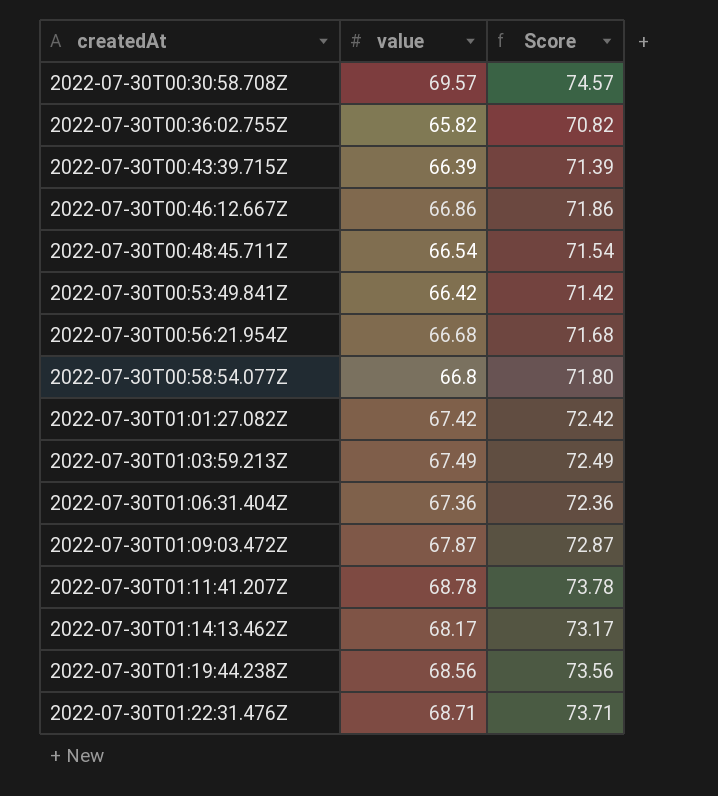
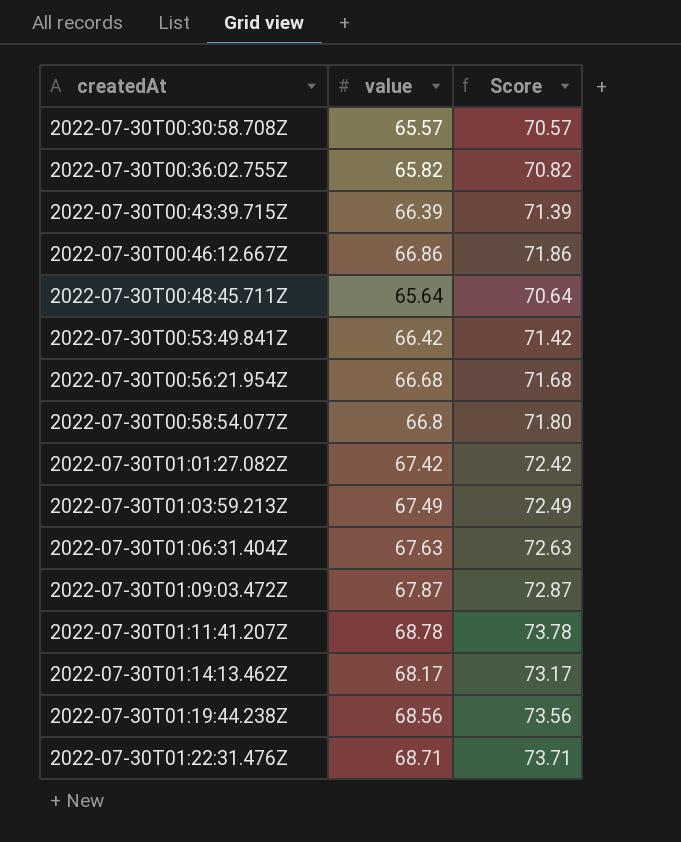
2022-07-30T00:30:58.708Z | value: 69.57 -> 65.57
2022-07-30T00:30:58.708Z | Score: 74.57 -> 70.57
2022-07-30T00:48:45.711Z | value: 66.54 -> 65.64
2022-07-30T00:48:45.711Z | Score: 71.54 -> 70.64
2022-07-30T01:06:31.404Z | value: 67.36 -> 67.63
2022-07-30T01:06:31.404Z | Score: 72.36 -> 72.63

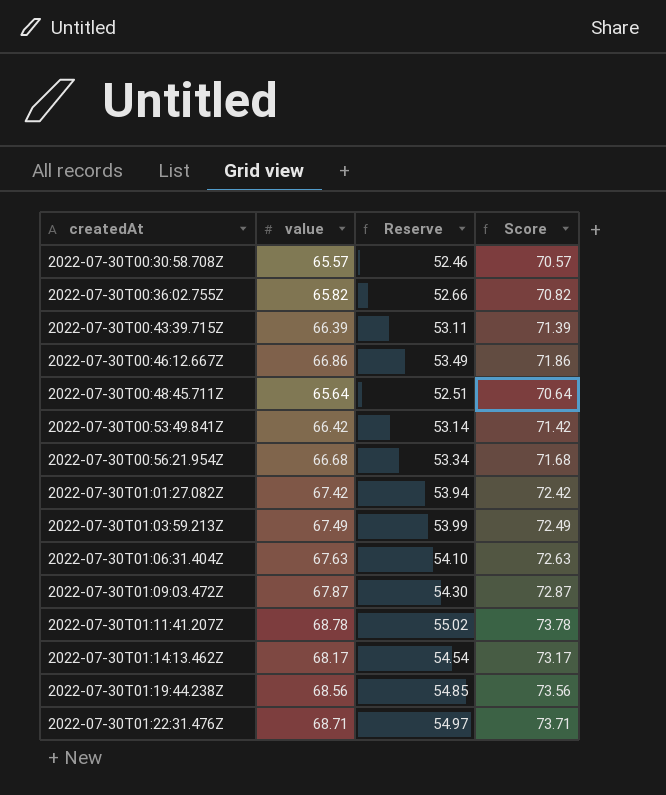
column Reserve | formula: none -> [value] * 0.8
row 2022-07-30T00:58:54.077Z: 66.8 | 71.80 -> none

